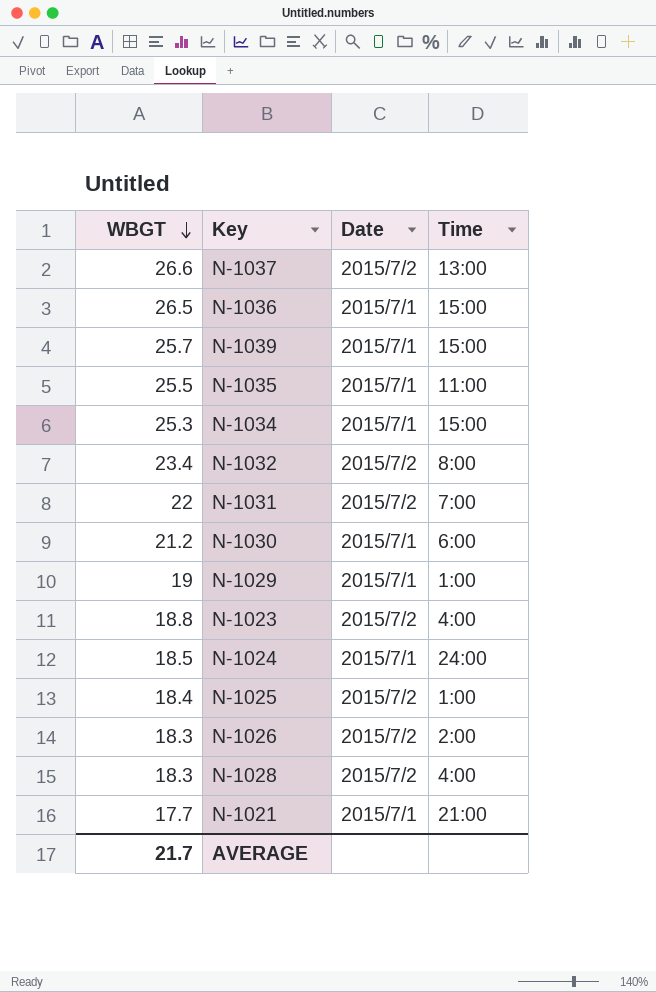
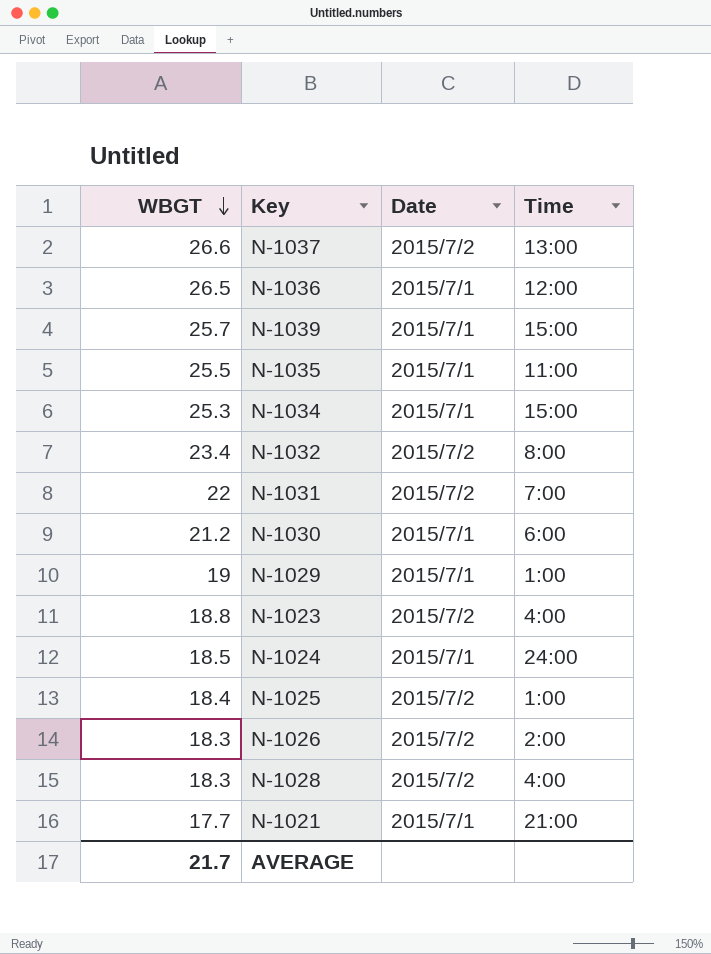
N-1036 | Time: 15:00 -> 12:00

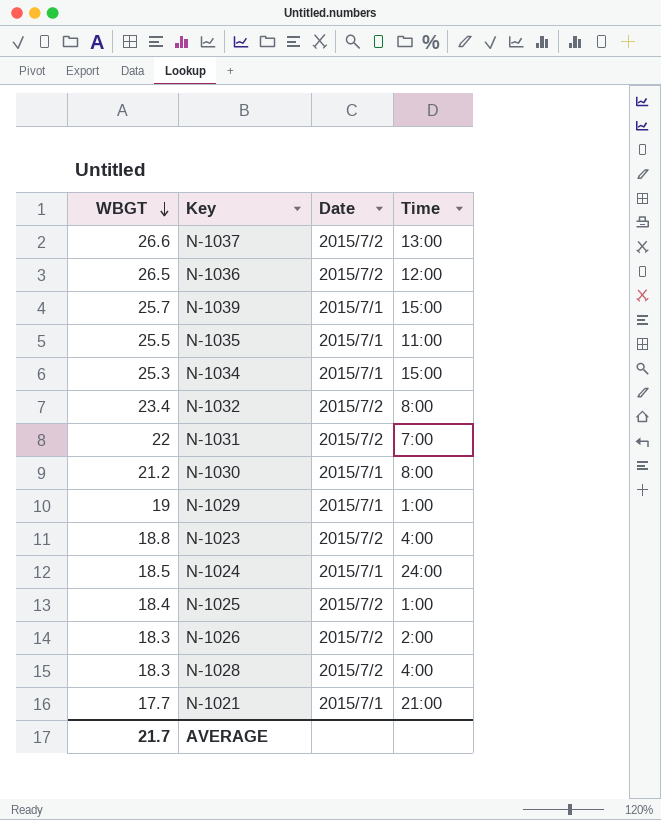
N-1036 | Date: 2015/7/1 -> 2015/7/2
N-1030 | Time: 6:00 -> 8:00

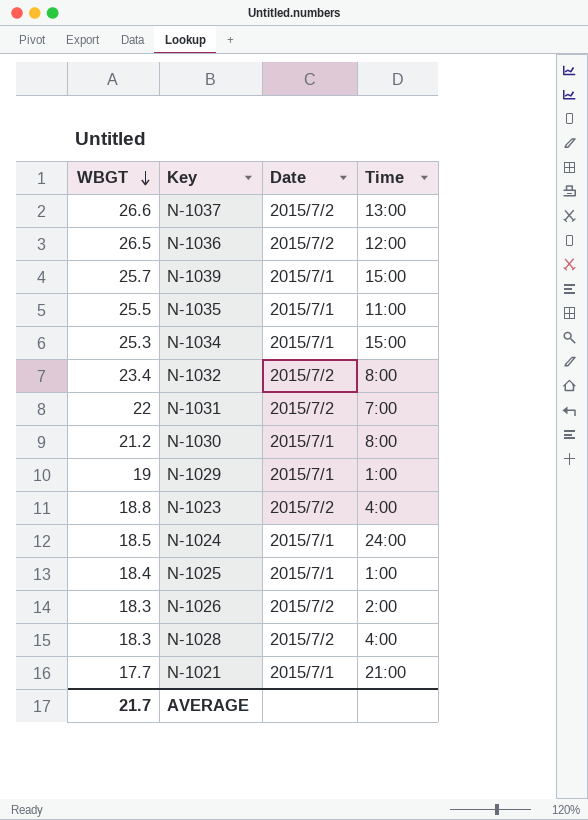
N-1025 | Date: 2015/7/2 -> 2015/7/1

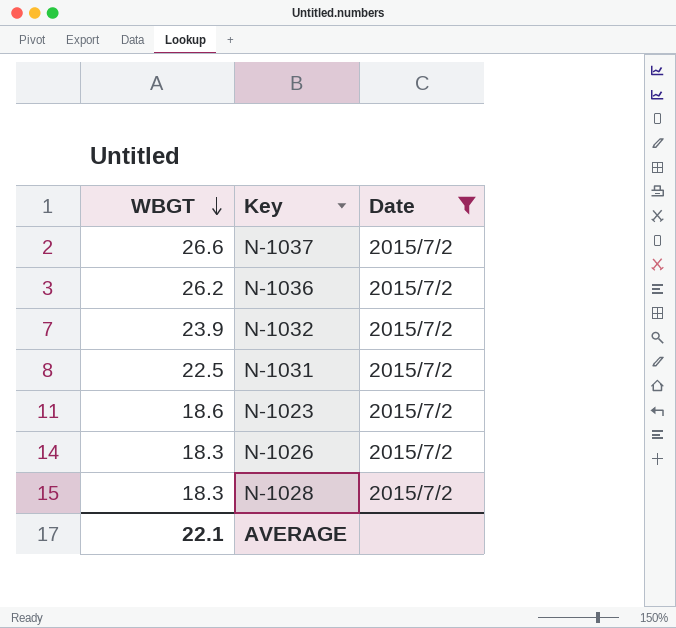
filter: none -> Date = 2015/7/2
column Time | position: 4 -> none
N-1036 | WBGT: 26.5 -> 26.2
N-1032 | WBGT: 23.4 -> 23.9
N-1031 | WBGT: 22 -> 22.5
N-1023 | WBGT: 18.8 -> 18.6
AVERAGE | WBGT: 21.7 -> 22.1

